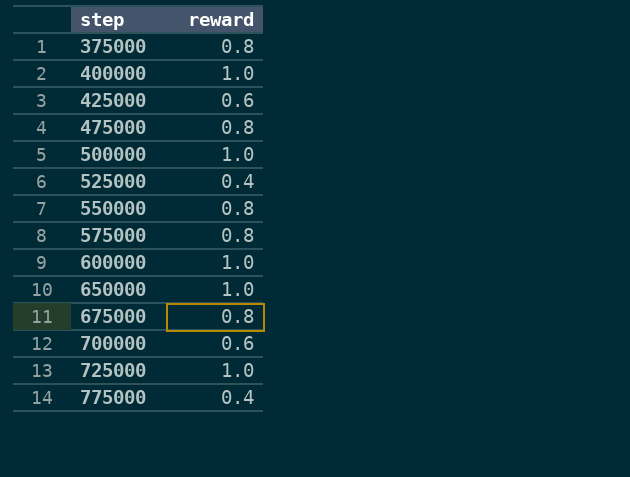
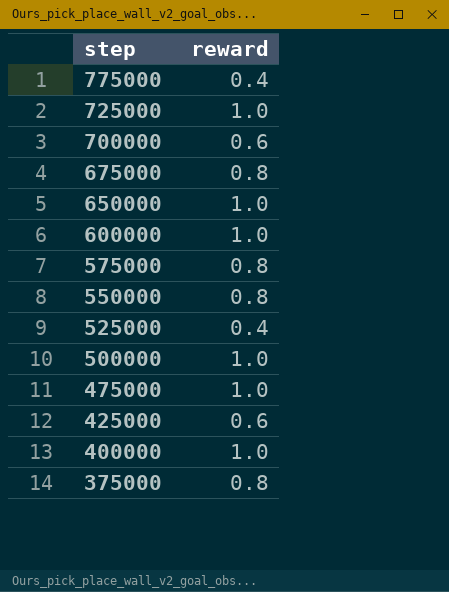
row order: step ascending -> step descending
475000 | reward: 0.8 -> 1.0

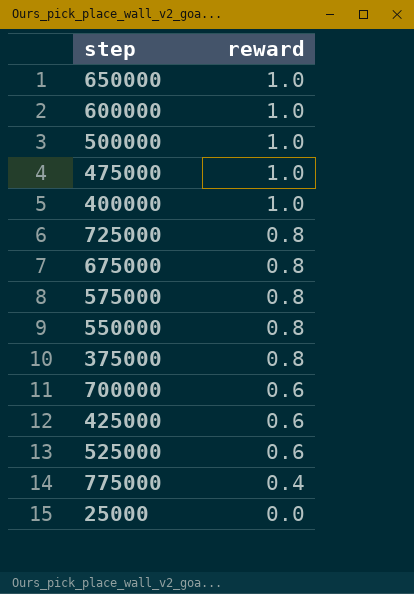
row order: step descending -> reward descending
725000 | reward: 1.0 -> 0.8
525000 | reward: 0.4 -> 0.6
row 25000: none -> 0.0

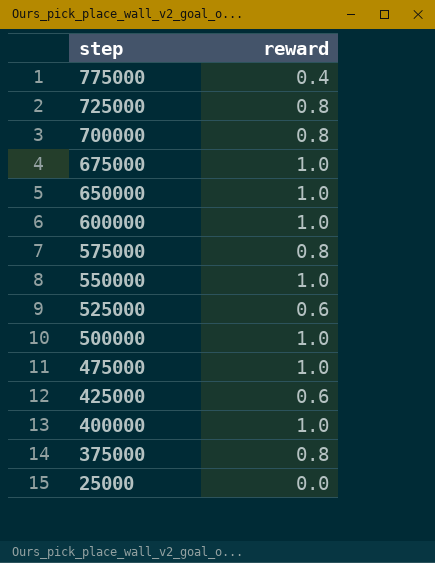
row order: reward descending -> step descending
700000 | reward: 0.6 -> 0.8
675000 | reward: 0.8 -> 1.0
550000 | reward: 0.8 -> 1.0

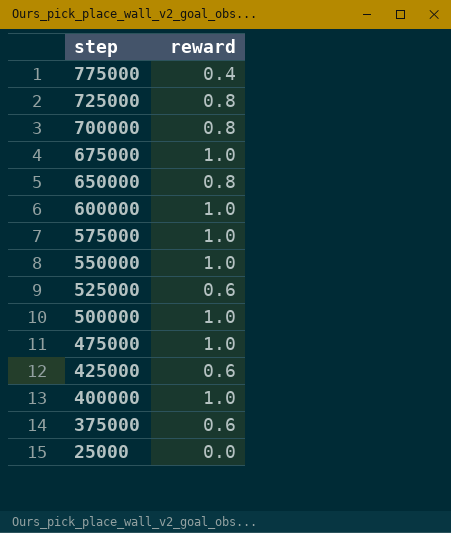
650000 | reward: 1.0 -> 0.8
575000 | reward: 0.8 -> 1.0
375000 | reward: 0.8 -> 0.6

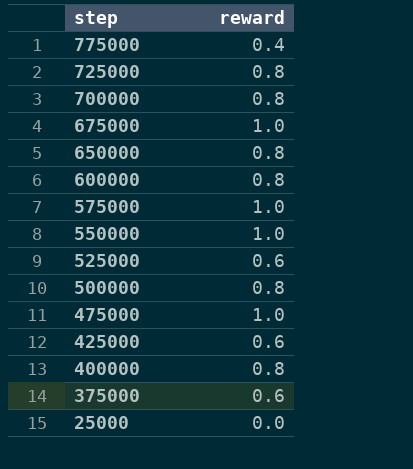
600000 | reward: 1.0 -> 0.8
500000 | reward: 1.0 -> 0.8
400000 | reward: 1.0 -> 0.8

